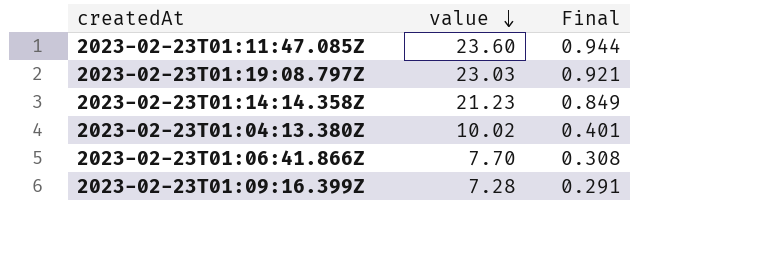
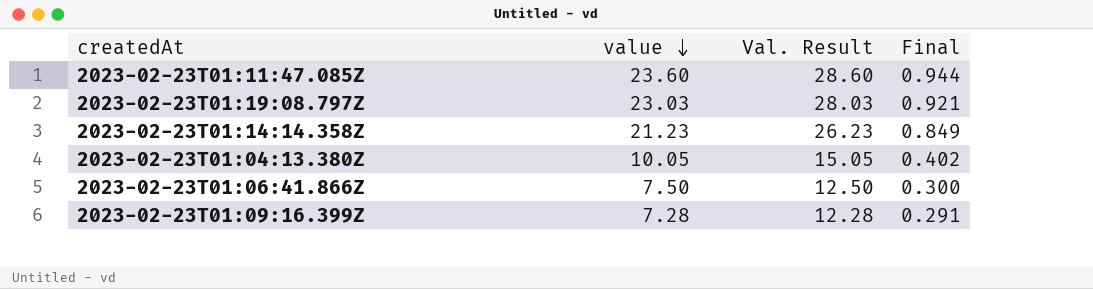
column Val. Result | formula: none -> [value] + 5
2023-02-23T01:04:13.380Z | value: 10.02 -> 10.05
2023-02-23T01:04:13.380Z | Final: 0.401 -> 0.402
2023-02-23T01:06:41.866Z | value: 7.70 -> 7.50
2023-02-23T01:06:41.866Z | Final: 0.308 -> 0.300

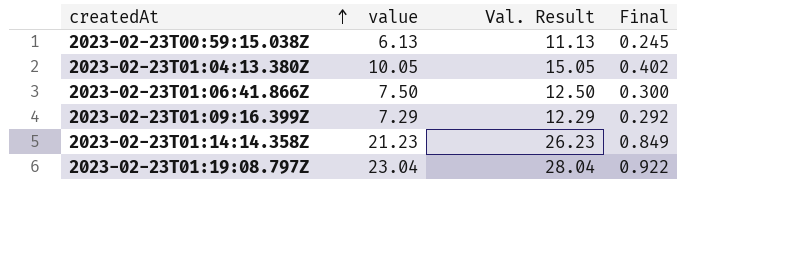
row order: value descending -> createdAt ascending
row 2023-02-23T01:11:47.085Z: 23.60 | 28.60 | 0.944 -> none
row 2023-02-23T00:59:15.038Z: none -> 6.13 | 11.13 | 0.245
2023-02-23T01:09:16.399Z | value: 7.28 -> 7.29
2023-02-23T01:09:16.399Z | Val. Result: 12.28 -> 12.29
2023-02-23T01:09:16.399Z | Final: 0.291 -> 0.292
2023-02-23T01:19:08.797Z | value: 23.03 -> 23.04
2023-02-23T01:19:08.797Z | Val. Result: 28.03 -> 28.04
2023-02-23T01:19:08.797Z | Final: 0.921 -> 0.922

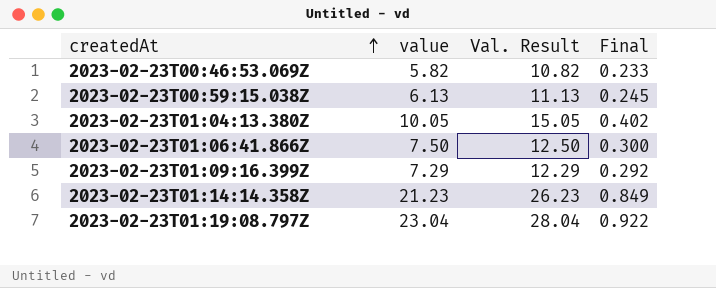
row 2023-02-23T00:46:53.069Z: none -> 5.82 | 10.82 | 0.233

